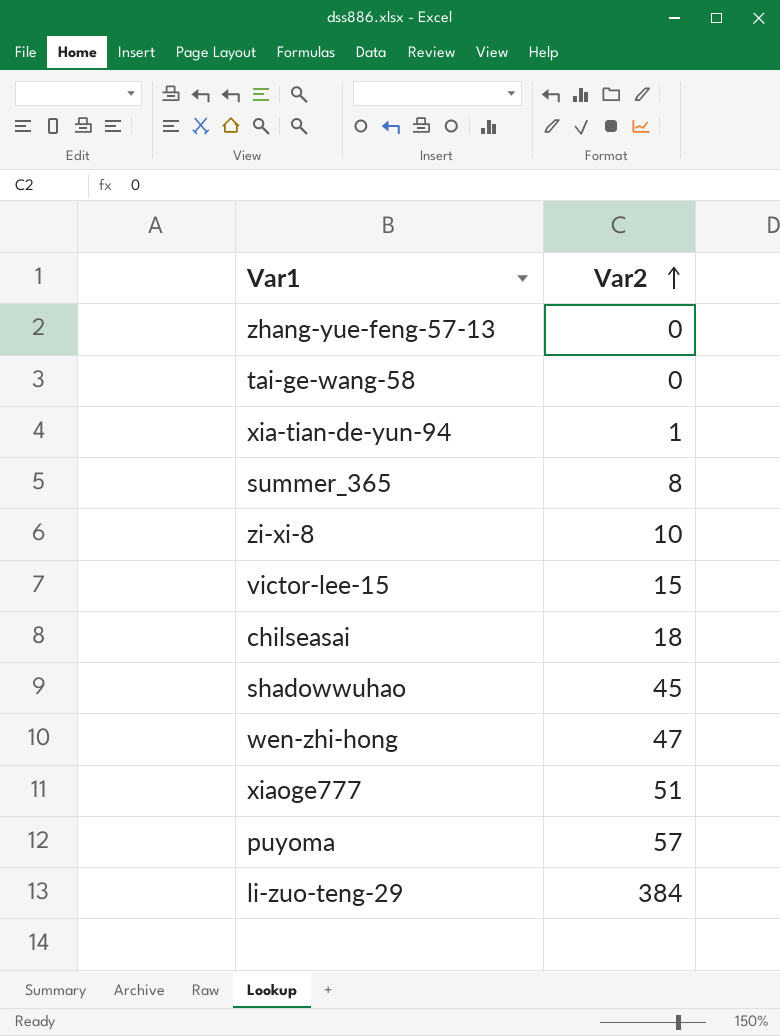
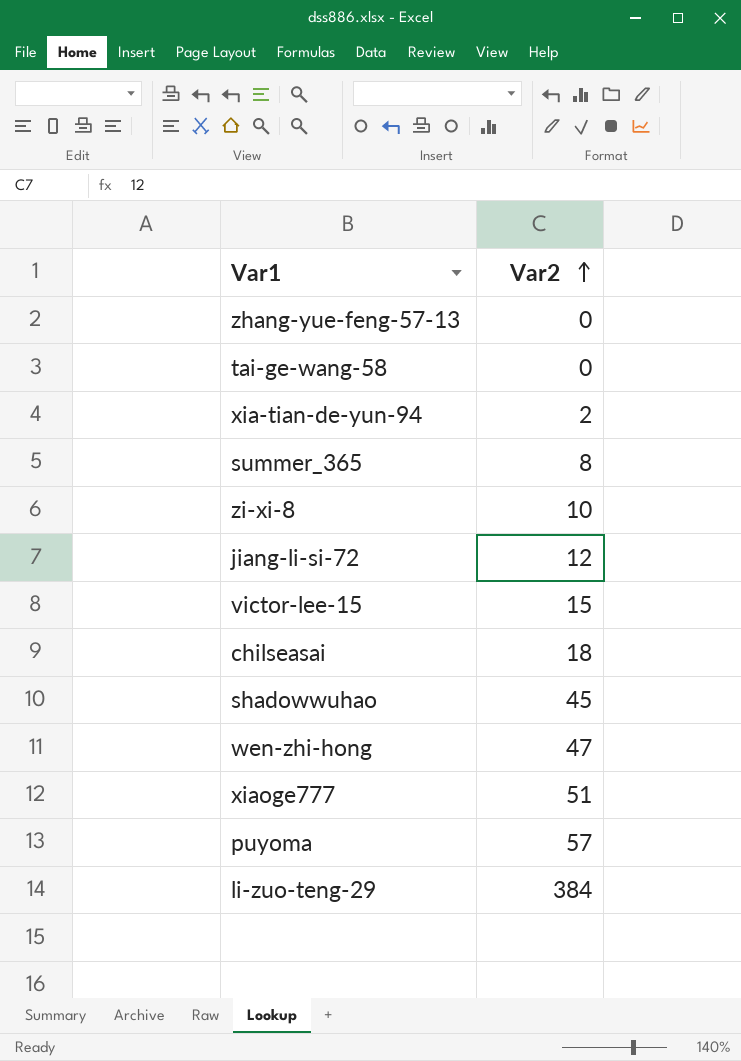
xia-tian-de-yun-94 | Var2: 1 -> 2
row jiang-li-si-72: none -> 12

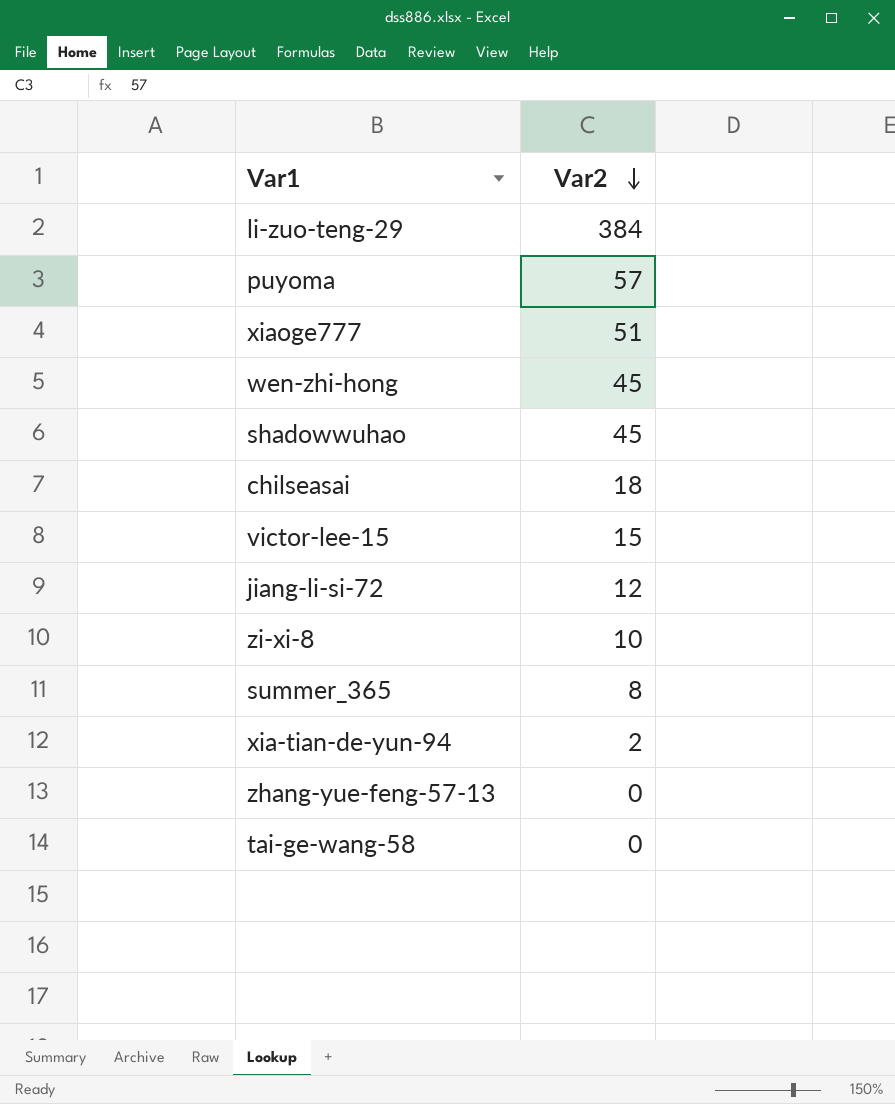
row order: Var2 ascending -> Var2 descending
wen-zhi-hong | Var2: 47 -> 45

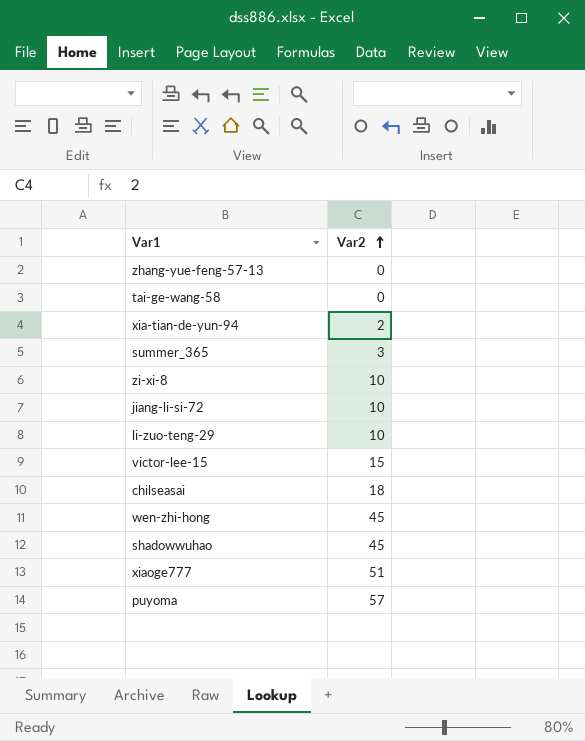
row order: Var2 descending -> Var2 ascending
summer_365 | Var2: 8 -> 3
jiang-li-si-72 | Var2: 12 -> 10
li-zuo-teng-29 | Var2: 384 -> 10

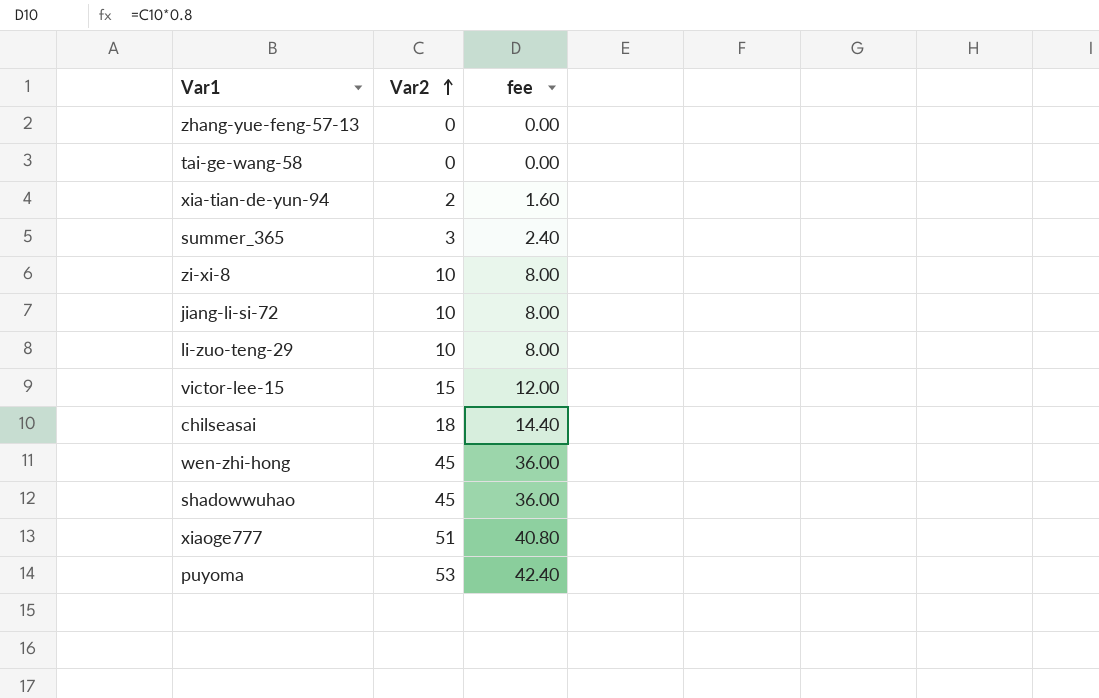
column fee | formula: none -> [Var2] * 0.8
puyoma | Var2: 57 -> 53

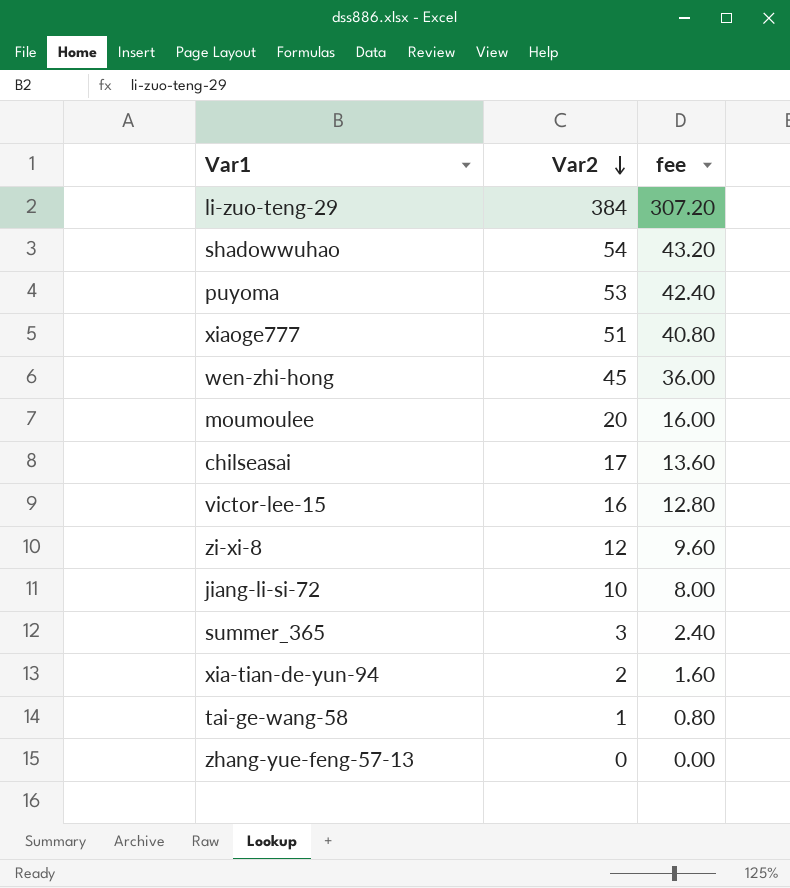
row order: Var2 ascending -> Var2 descending
li-zuo-teng-29 | Var2: 10 -> 384
li-zuo-teng-29 | fee: 8.00 -> 307.20
shadowwuhao | Var2: 45 -> 54
shadowwuhao | fee: 36.00 -> 43.20
row moumoulee: none -> 20 | 16.00
chilseasai | Var2: 18 -> 17
chilseasai | fee: 14.40 -> 13.60
victor-lee-15 | Var2: 15 -> 16
victor-lee-15 | fee: 12.00 -> 12.80
zi-xi-8 | Var2: 10 -> 12
zi-xi-8 | fee: 8.00 -> 9.60
tai-ge-wang-58 | Var2: 0 -> 1
tai-ge-wang-58 | fee: 0.00 -> 0.80

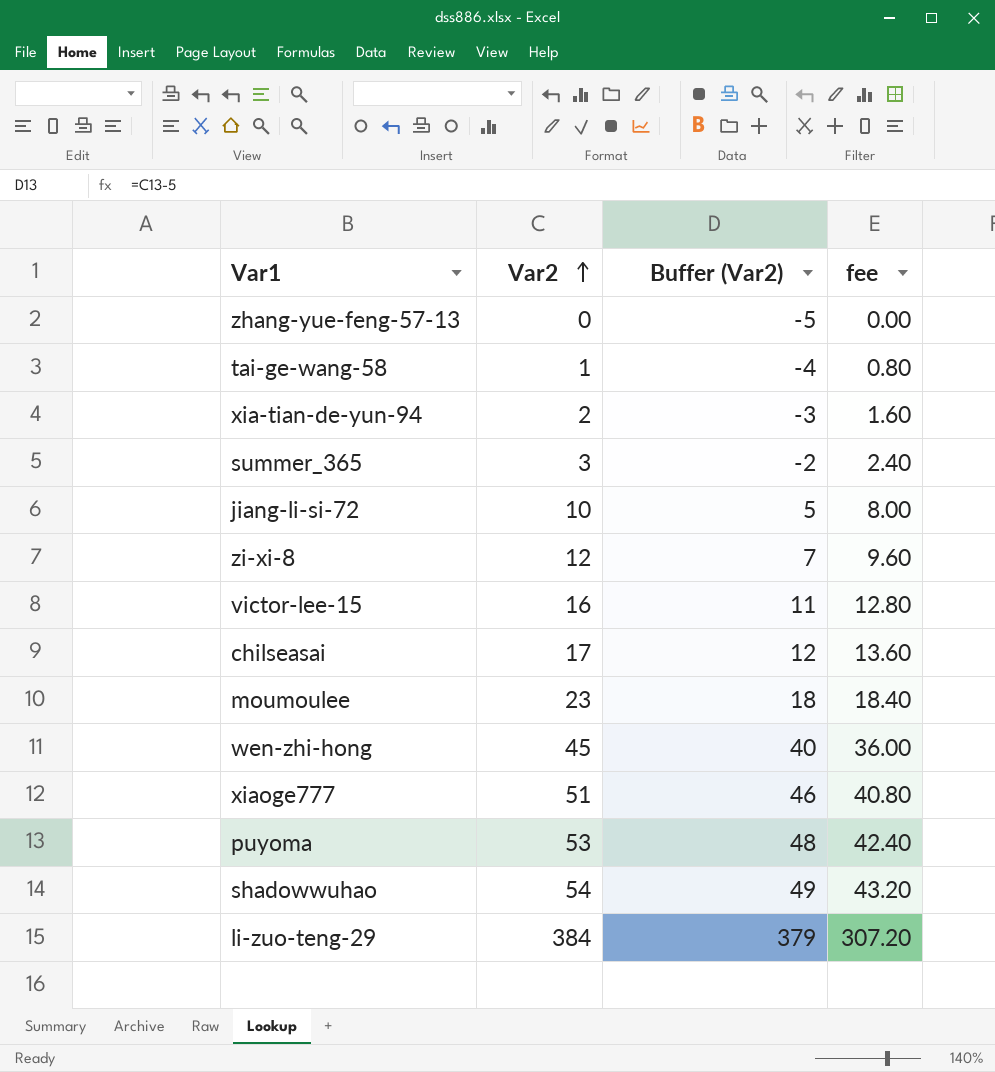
row order: Var2 descending -> Var2 ascending
column Buffer (Var2) | formula: none -> [Var2] - 5
moumoulee | Var2: 20 -> 23
moumoulee | fee: 16.00 -> 18.40

